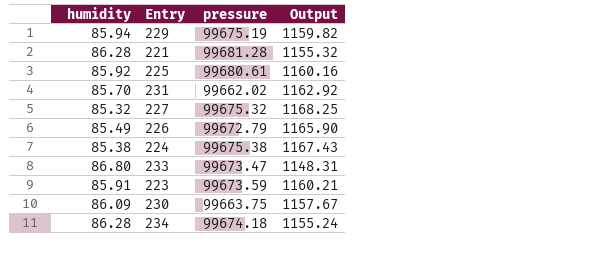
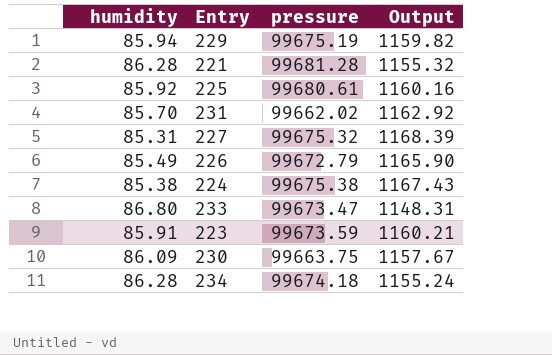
227 | humidity: 85.32 -> 85.31
227 | Output: 1168.25 -> 1168.39

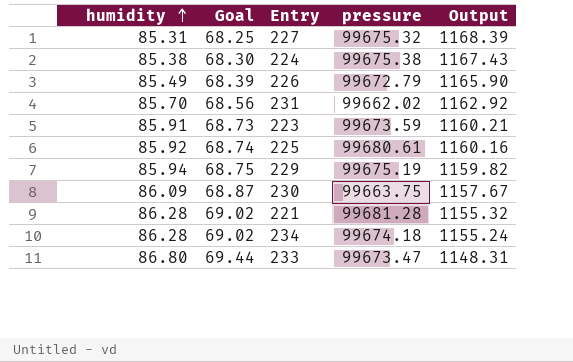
row order: none -> humidity ascending
column Goal | formula: none -> [humidity] * 0.8

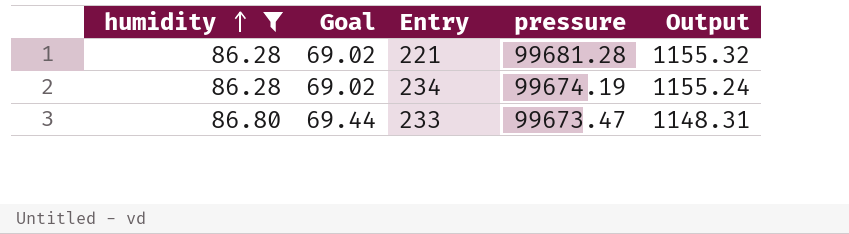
filter: none -> humidity >= 86.28
234 | pressure: 99674.18 -> 99674.19

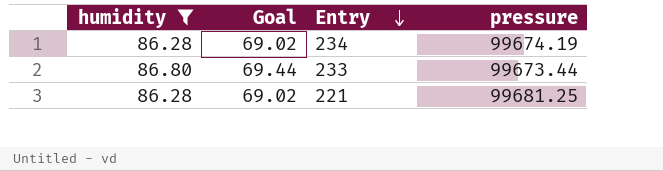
row order: humidity ascending -> Entry descending
column Output | formula: [pressure] / [humidity] -> none
233 | pressure: 99673.47 -> 99673.44
221 | pressure: 99681.28 -> 99681.25

